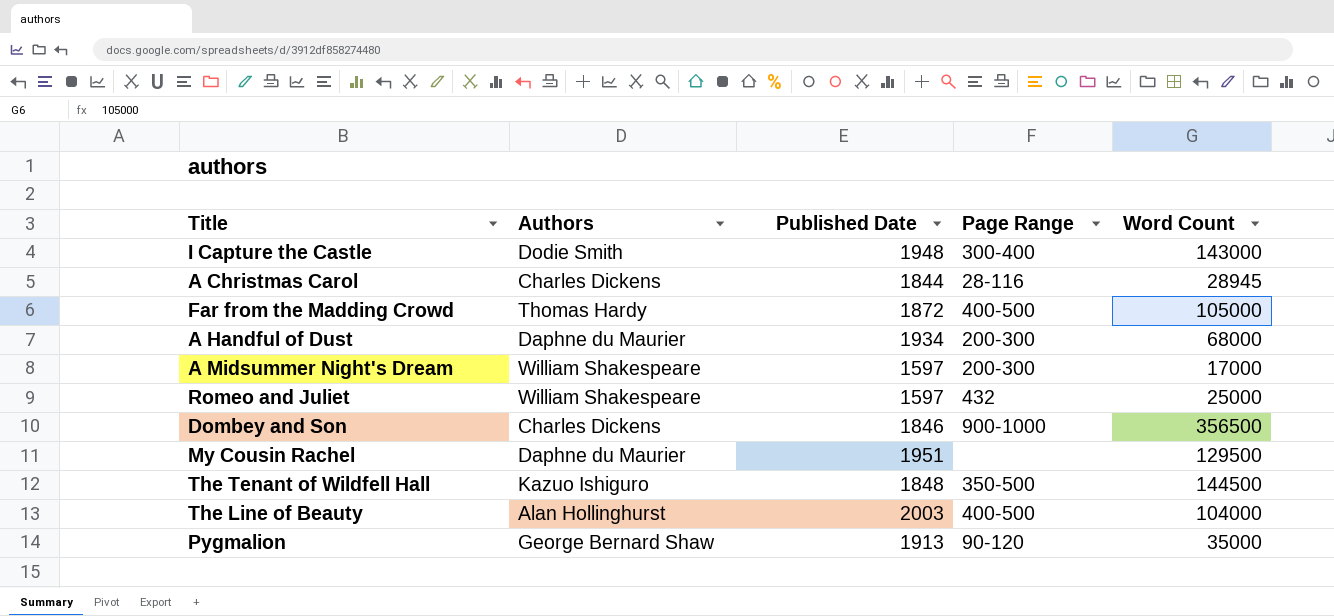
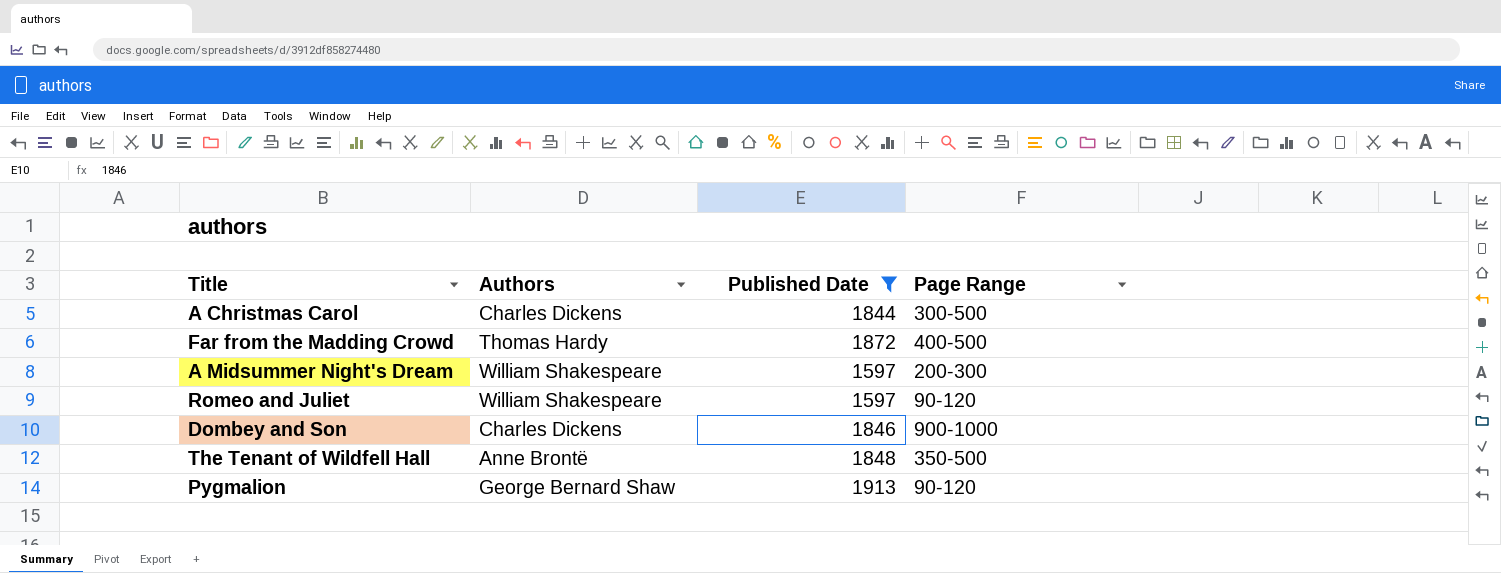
filter: none -> Published Date <= 1913
column Word Count | position: 5 -> none
A Christmas Carol | Page Range: 28-116 -> 300-500
Romeo and Juliet | Page Range: 432 -> 90-120
The Tenant of Wildfell Hall | Authors: Kazuo Ishiguro -> Anne Brontë

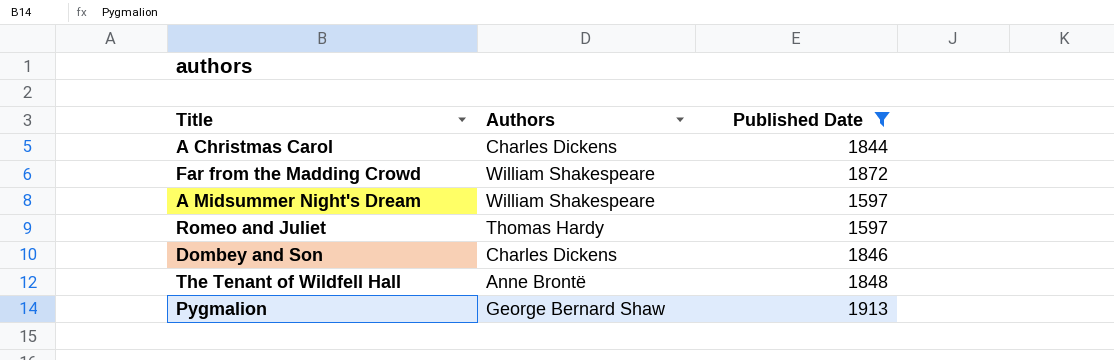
column Page Range | position: 4 -> none
Far from the Madding Crowd | Authors: Thomas Hardy -> William Shakespeare
Romeo and Juliet | Authors: William Shakespeare -> Thomas Hardy

